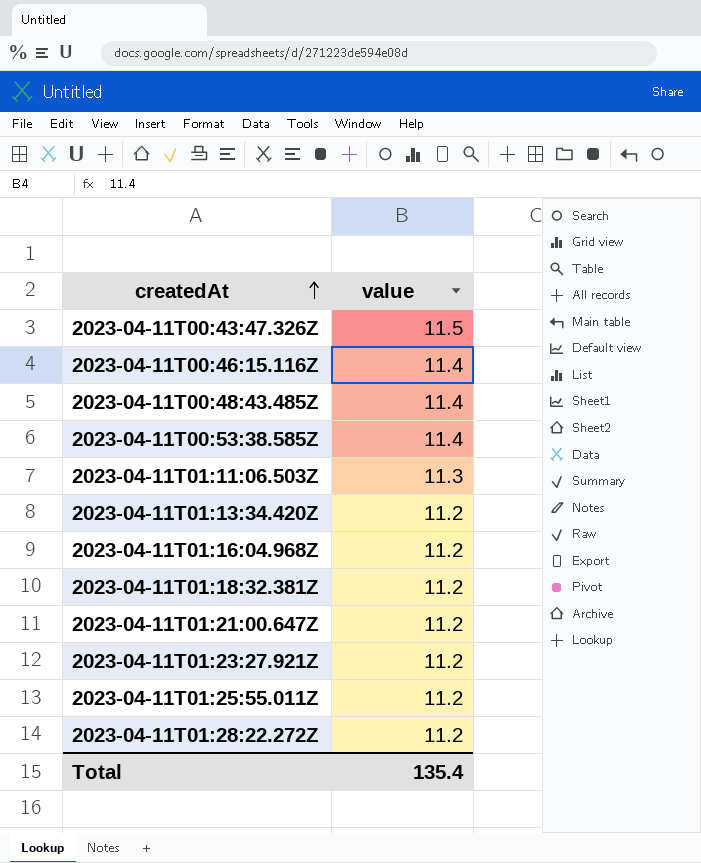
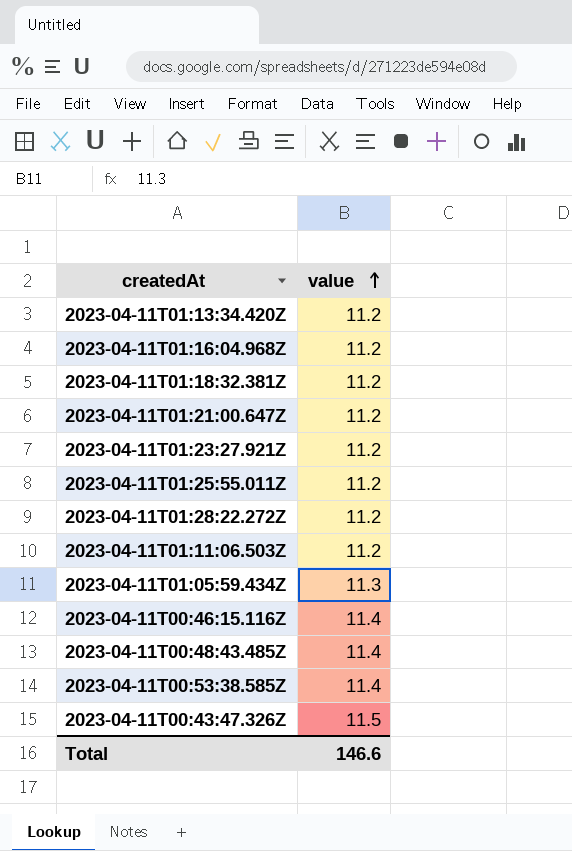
row order: createdAt ascending -> value ascending
2023-04-11T01:11:06.503Z | value: 11.3 -> 11.2
row 2023-04-11T01:05:59.434Z: none -> 11.3
Total | value: 135.4 -> 146.6

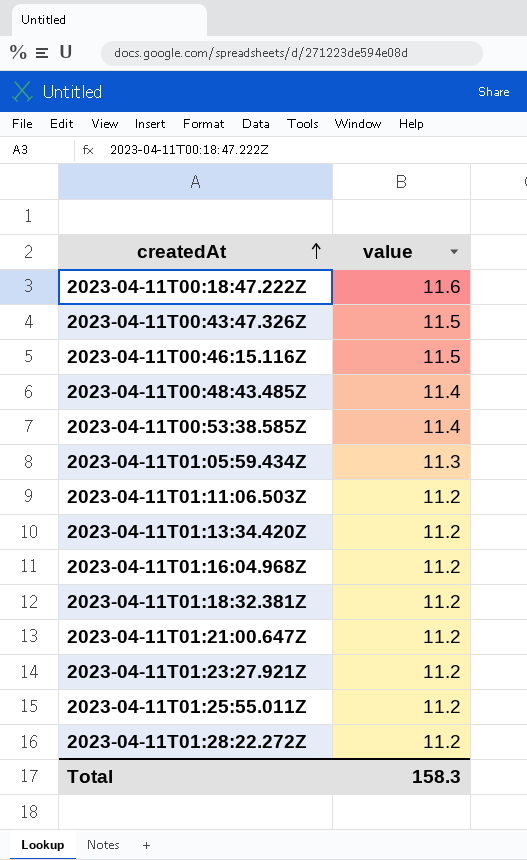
row order: value ascending -> createdAt ascending
row 2023-04-11T00:18:47.222Z: none -> 11.6
2023-04-11T00:46:15.116Z | value: 11.4 -> 11.5
Total | value: 146.6 -> 158.3

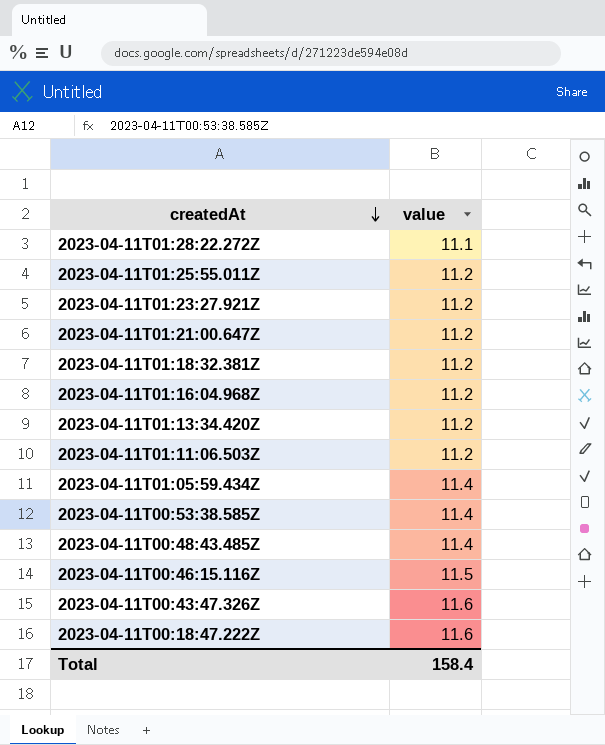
row order: createdAt ascending -> createdAt descending
2023-04-11T01:28:22.272Z | value: 11.2 -> 11.1
2023-04-11T01:05:59.434Z | value: 11.3 -> 11.4
2023-04-11T00:43:47.326Z | value: 11.5 -> 11.6
Total | value: 158.3 -> 158.4

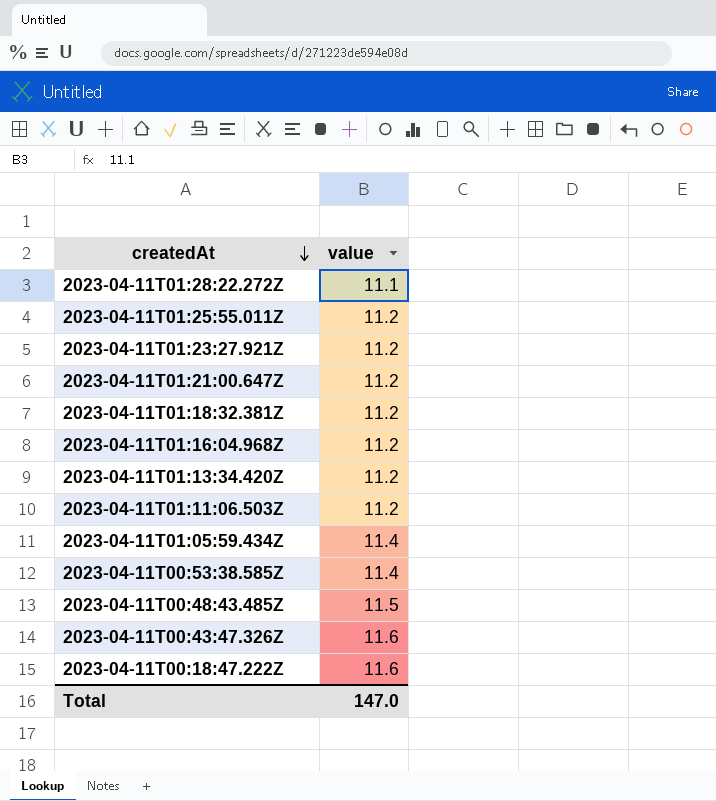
row 2023-04-11T00:46:15.116Z: 11.5 -> none
2023-04-11T00:48:43.485Z | value: 11.4 -> 11.5
Total | value: 158.4 -> 147.0

